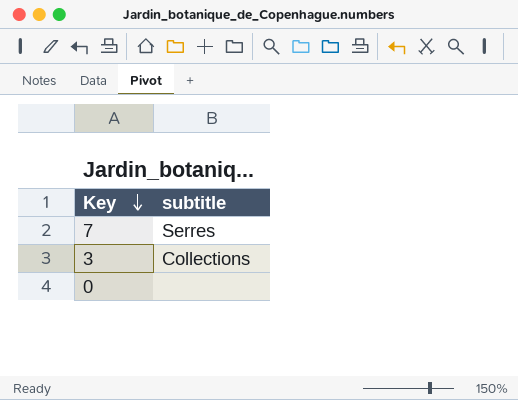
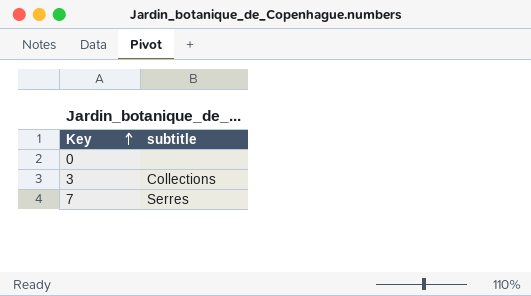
row order: Key descending -> Key ascending

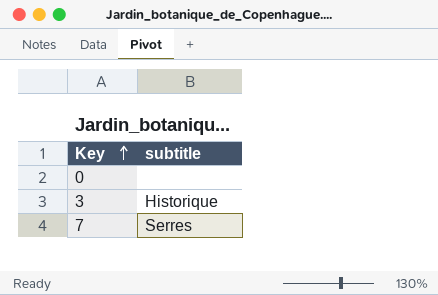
3 | subtitle: Collections -> Historique

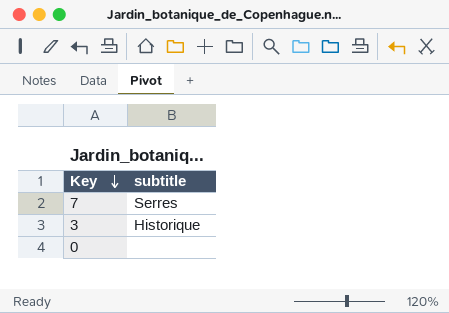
row order: Key ascending -> Key descending

